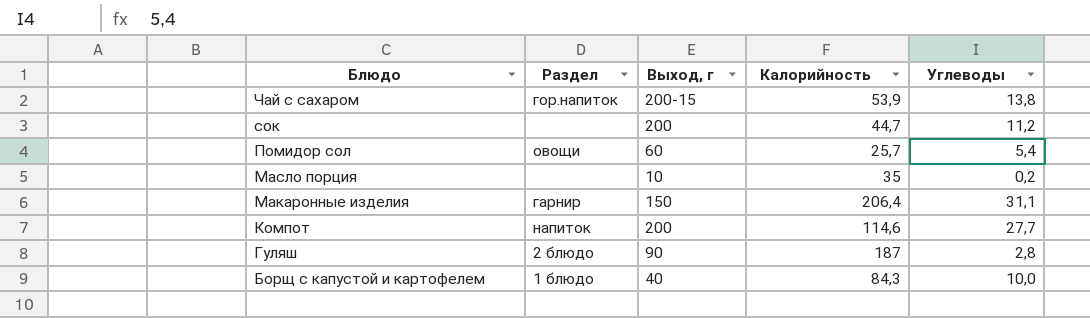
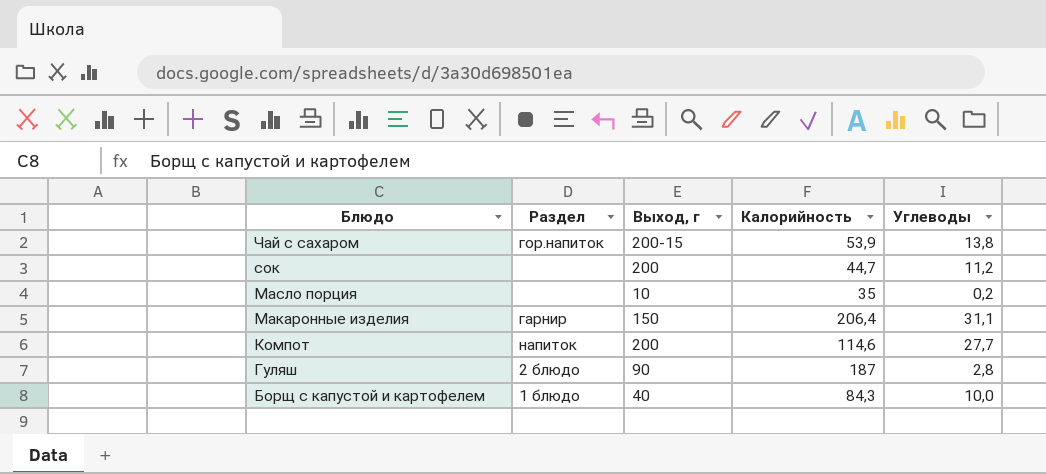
row Помидор сол: овощи | 60 | 25,7 | 5,4 -> none

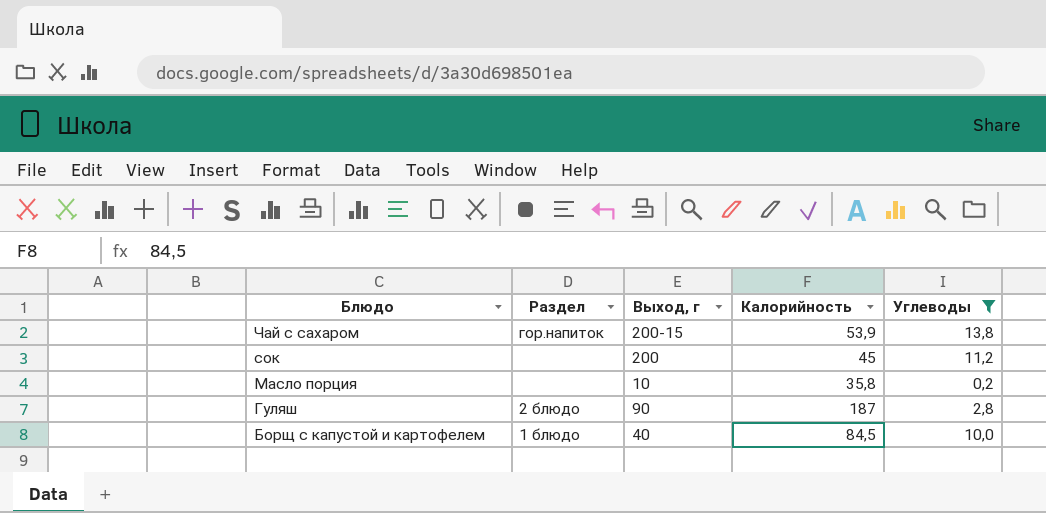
filter: none -> Углеводы <= 13,8
сок | Калорийность: 44,7 -> 45
Масло порция | Калорийность: 35 -> 35,8
Борщ с капустой и картофелем | Калорийность: 84,3 -> 84,5

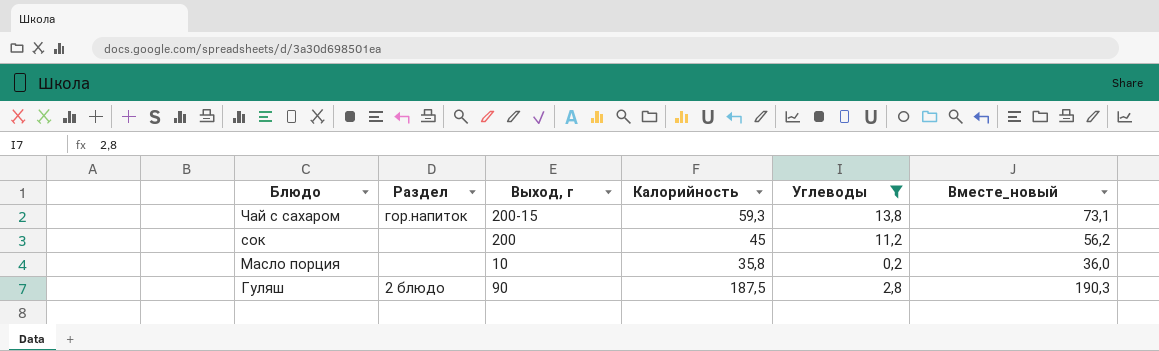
column Вместе_новый | formula: none -> [Калорийность] + [Углеводы]
row Борщ с капустой и картофелем: 1 блюдо | 40 | 84,5 | 10,0 -> none
Чай с сахаром | Калорийность: 53,9 -> 59,3
Гуляш | Калорийность: 187 -> 187,5

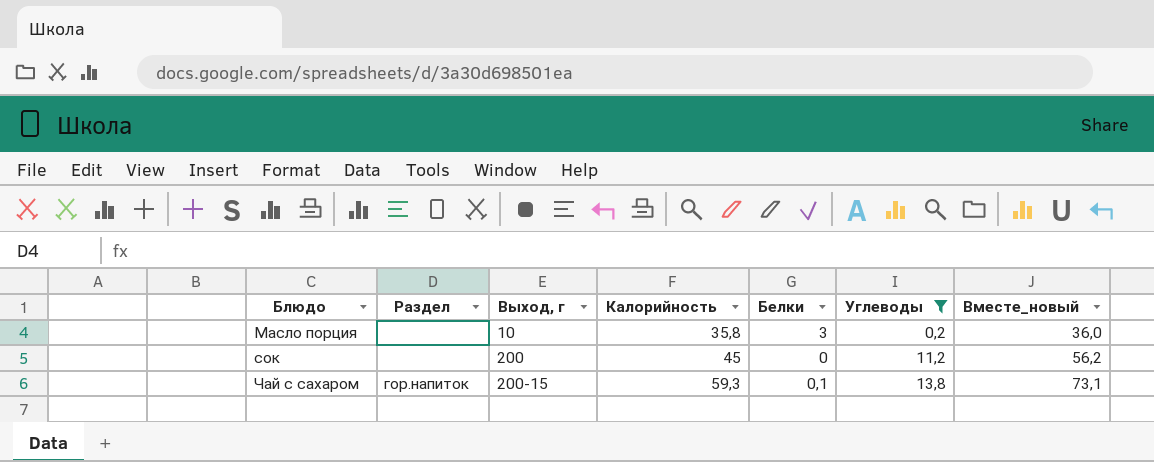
row order: Блюдо descending -> Блюдо ascending
column Белки | position: none -> 5
row Гуляш: 2 блюдо | 90 | 187,5 | 2,8 | 190,3 -> none

